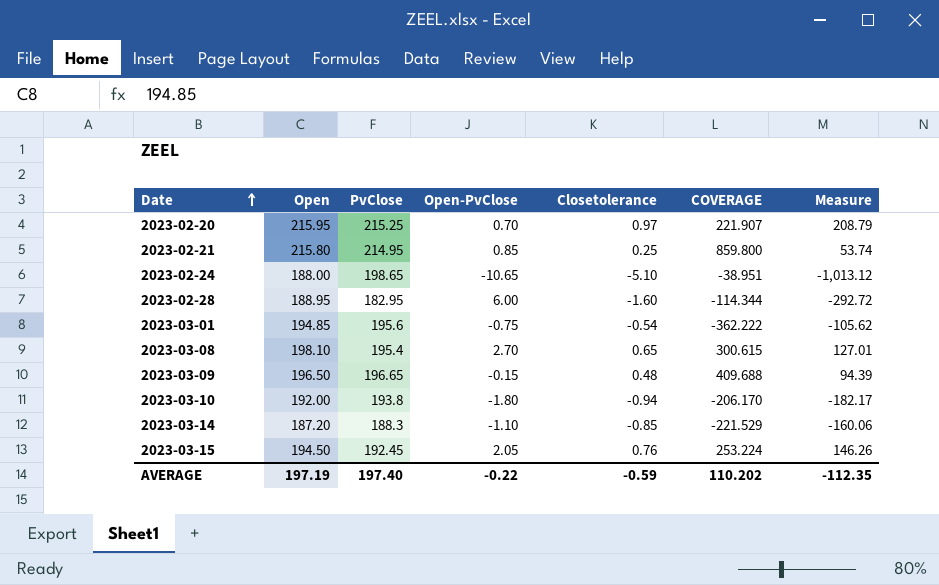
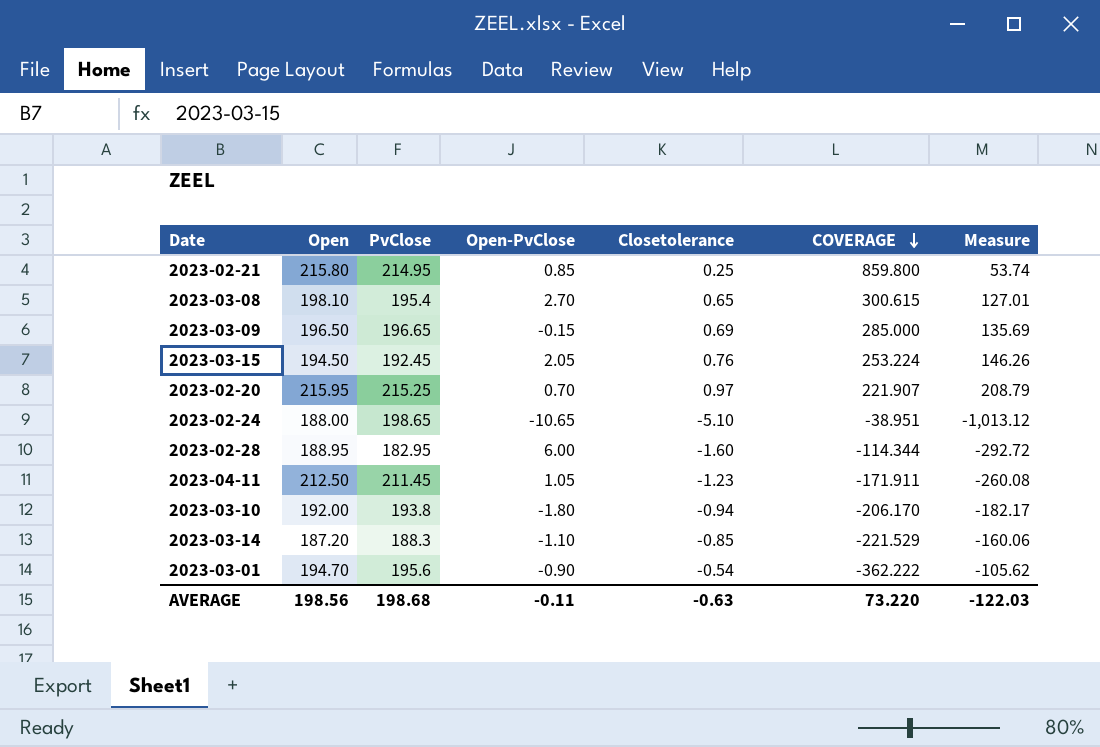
row order: Date ascending -> COVERAGE descending
2023-03-09 | Closetolerance: 0.48 -> 0.69
2023-03-09 | COVERAGE: 409.688 -> 285.000
2023-03-09 | Measure: 94.39 -> 135.69
row 2023-04-11: none -> 212.50 | 211.45 | 1.05 | -1.23 | -171.911 | -260.08
2023-03-01 | Open: 194.85 -> 194.70
2023-03-01 | Open-PvClose: -0.75 -> -0.90
AVERAGE | Open: 197.19 -> 198.56
AVERAGE | PvClose: 197.40 -> 198.68
AVERAGE | Open-PvClose: -0.22 -> -0.11
AVERAGE | Closetolerance: -0.59 -> -0.63
AVERAGE | COVERAGE: 110.202 -> 73.220
AVERAGE | Measure: -112.35 -> -122.03

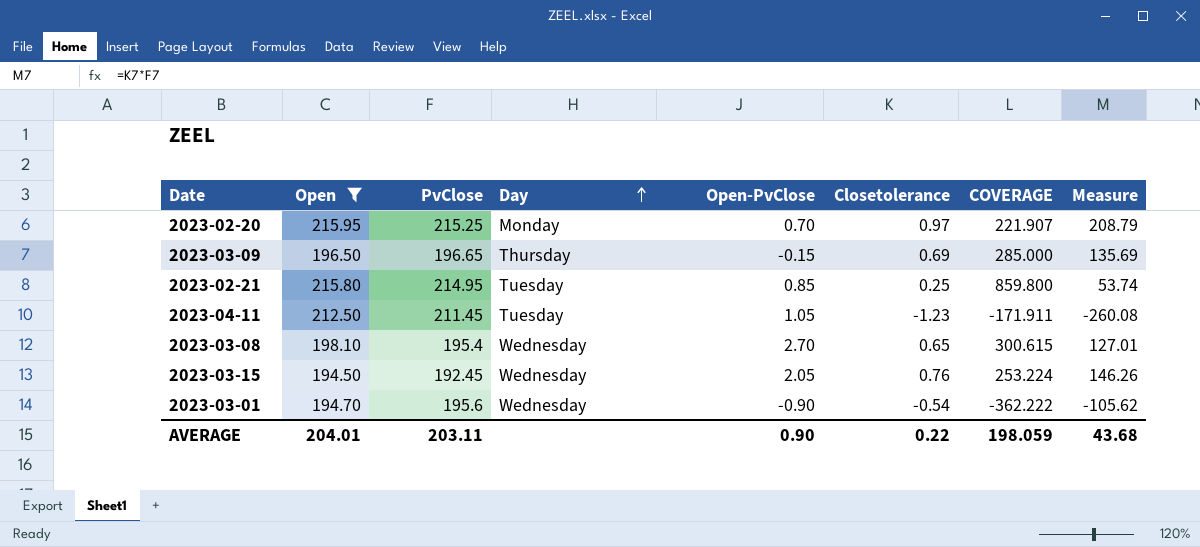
filter: none -> Open >= 194.50
row order: COVERAGE descending -> Day ascending
column Day | position: none -> 4
AVERAGE | Open: 198.56 -> 204.01
AVERAGE | PvClose: 198.68 -> 203.11
AVERAGE | Open-PvClose: -0.11 -> 0.90
AVERAGE | Closetolerance: -0.63 -> 0.22
AVERAGE | COVERAGE: 73.220 -> 198.059
AVERAGE | Measure: -122.03 -> 43.68

